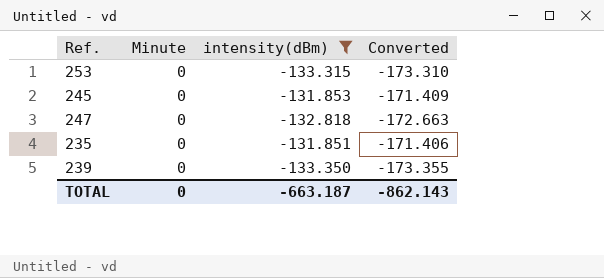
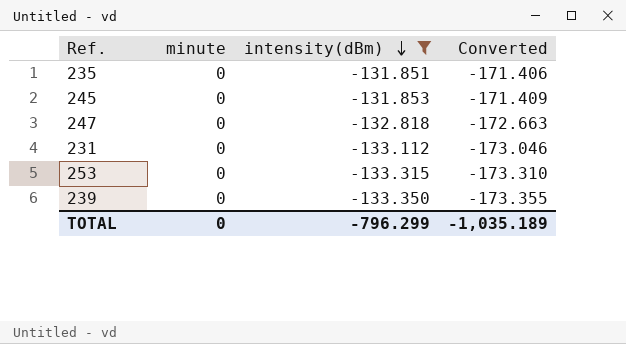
row order: none -> intensity(dBm) descending
column name: Minute -> minute
row 231: none -> 0 | -133.112 | -173.046
TOTAL | intensity(dBm): -663.187 -> -796.299
TOTAL | Converted: -862.143 -> -1,035.189

